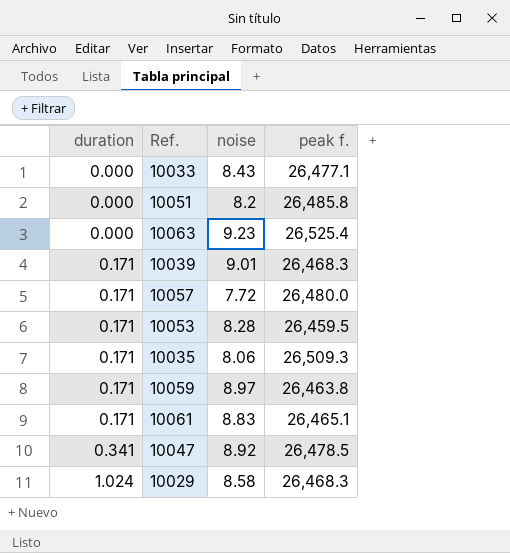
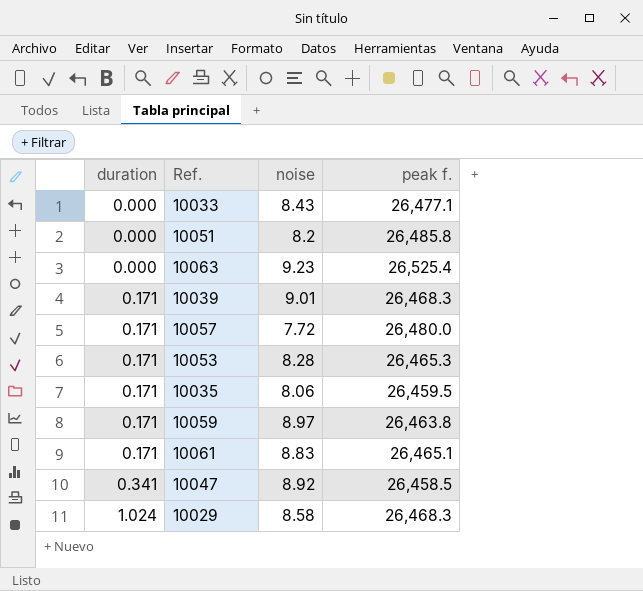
10053 | peak f.: 26,459.5 -> 26,465.3
10035 | peak f.: 26,509.3 -> 26,459.5
10047 | peak f.: 26,478.5 -> 26,458.5

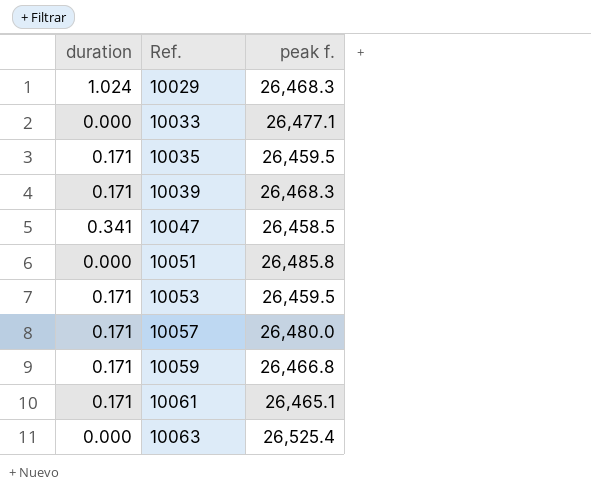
row order: duration ascending -> Ref. ascending
column noise | position: 3 -> none
10053 | peak f.: 26,465.3 -> 26,459.5
10059 | peak f.: 26,463.8 -> 26,466.8

